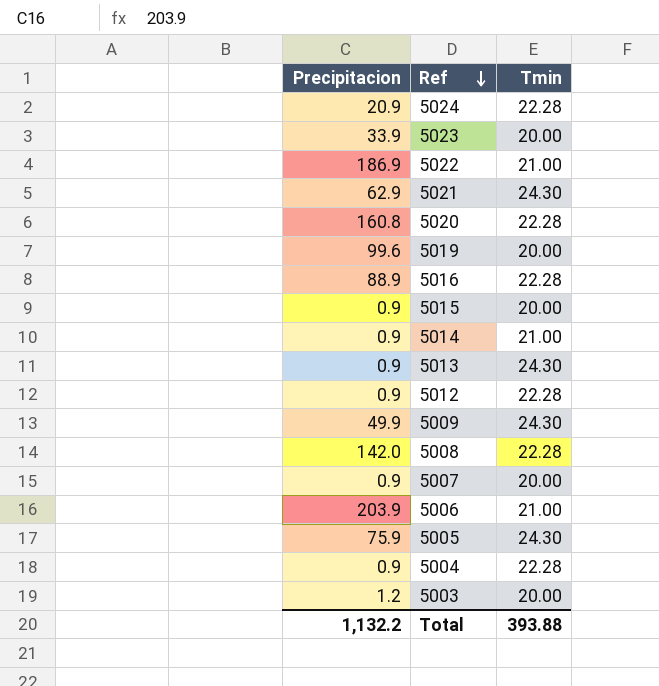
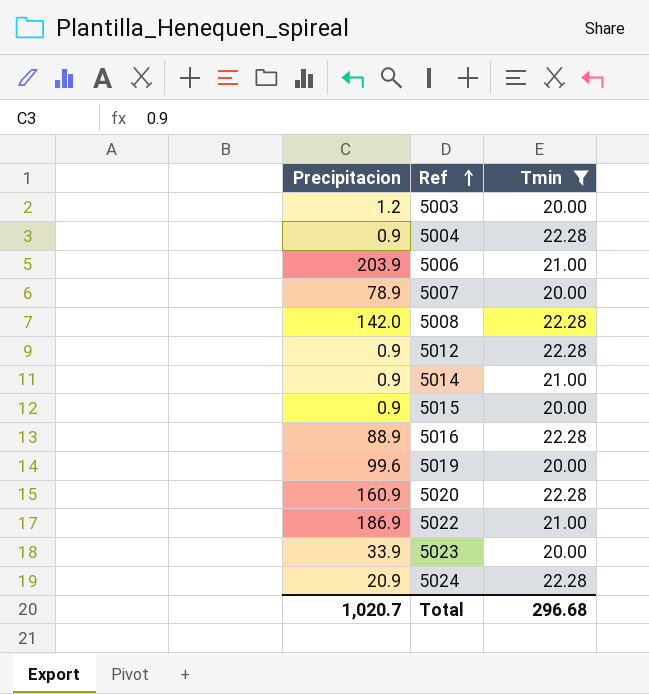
filter: none -> Tmin != 24.30
row order: Ref descending -> Ref ascending
5007 | Precipitacion: 0.9 -> 78.9
5020 | Precipitacion: 160.8 -> 160.9
Total | Precipitacion: 1,132.2 -> 1,020.7
Total | Tmin: 393.88 -> 296.68

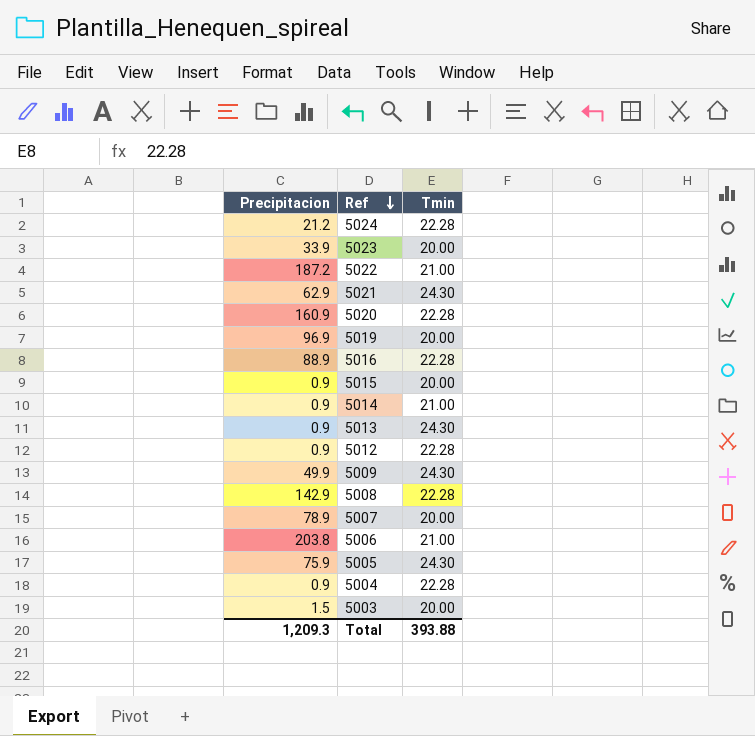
filter: Tmin != 24.30 -> none
row order: Ref ascending -> Ref descending
5024 | Precipitacion: 20.9 -> 21.2
5022 | Precipitacion: 186.9 -> 187.2
5019 | Precipitacion: 99.6 -> 96.9
5008 | Precipitacion: 142.0 -> 142.9
5006 | Precipitacion: 203.9 -> 203.8
5003 | Precipitacion: 1.2 -> 1.5
Total | Precipitacion: 1,020.7 -> 1,209.3
Total | Tmin: 296.68 -> 393.88

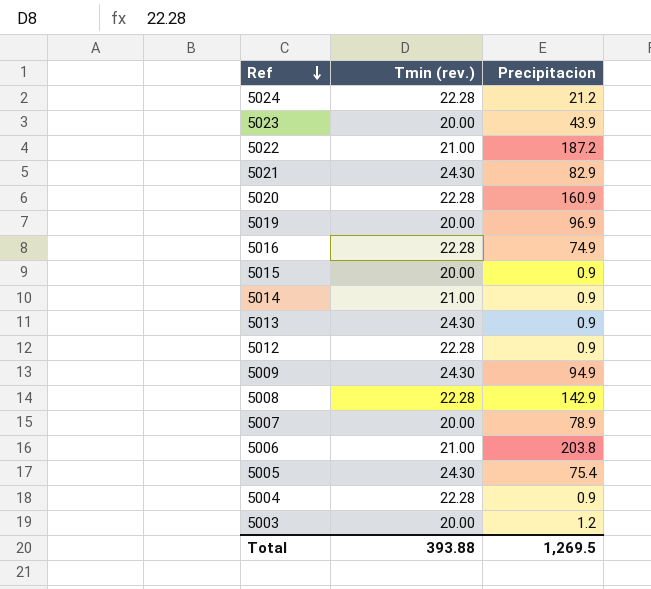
column name: Tmin -> Tmin (rev.)
column Precipitacion | position: 1 -> 3
5023 | Precipitacion: 33.9 -> 43.9
5021 | Precipitacion: 62.9 -> 82.9
5016 | Precipitacion: 88.9 -> 74.9
5009 | Precipitacion: 49.9 -> 94.9
5005 | Precipitacion: 75.9 -> 75.4
5003 | Precipitacion: 1.5 -> 1.2
Total | Precipitacion: 1,209.3 -> 1,269.5

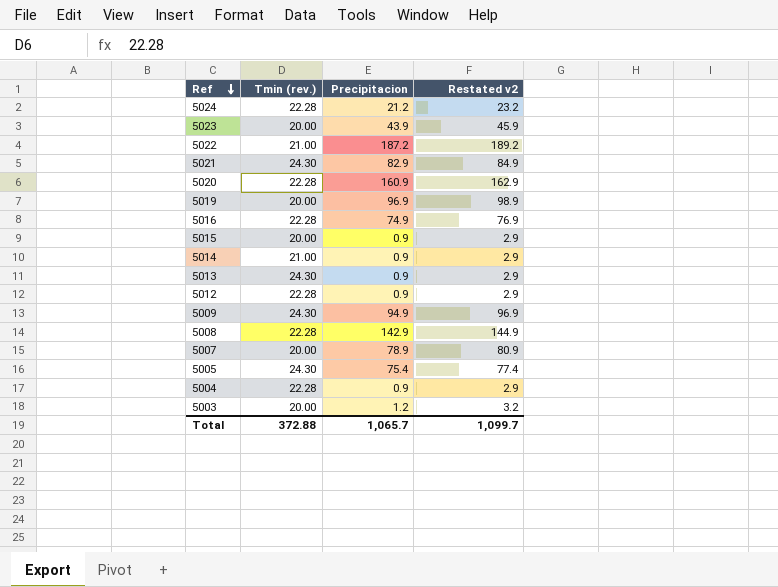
column Restated v2 | formula: none -> [Precipitacion] + 2
row 5006: 21.00 | 203.8 -> none
Total | Tmin (rev.): 393.88 -> 372.88
Total | Precipitacion: 1,269.5 -> 1,065.7

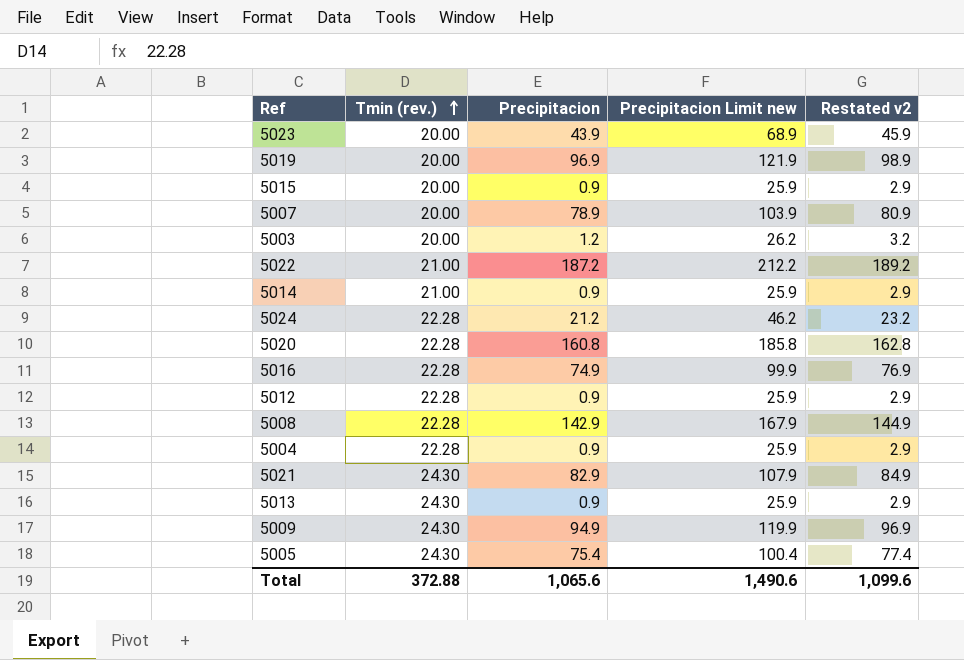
row order: Ref descending -> Tmin (rev.) ascending
column Precipitacion Limit new | formula: none -> [Precipitacion] + 25
5020 | Precipitacion: 160.9 -> 160.8
5020 | Restated v2: 162.9 -> 162.8
Total | Precipitacion: 1,065.7 -> 1,065.6
Total | Restated v2: 1,099.7 -> 1,099.6

